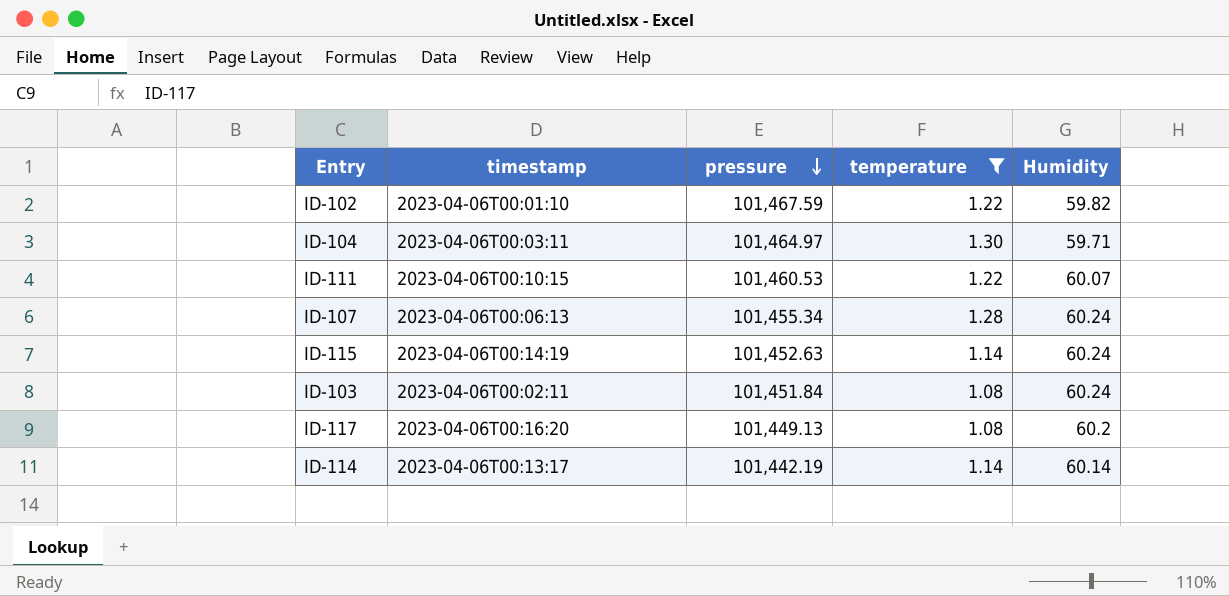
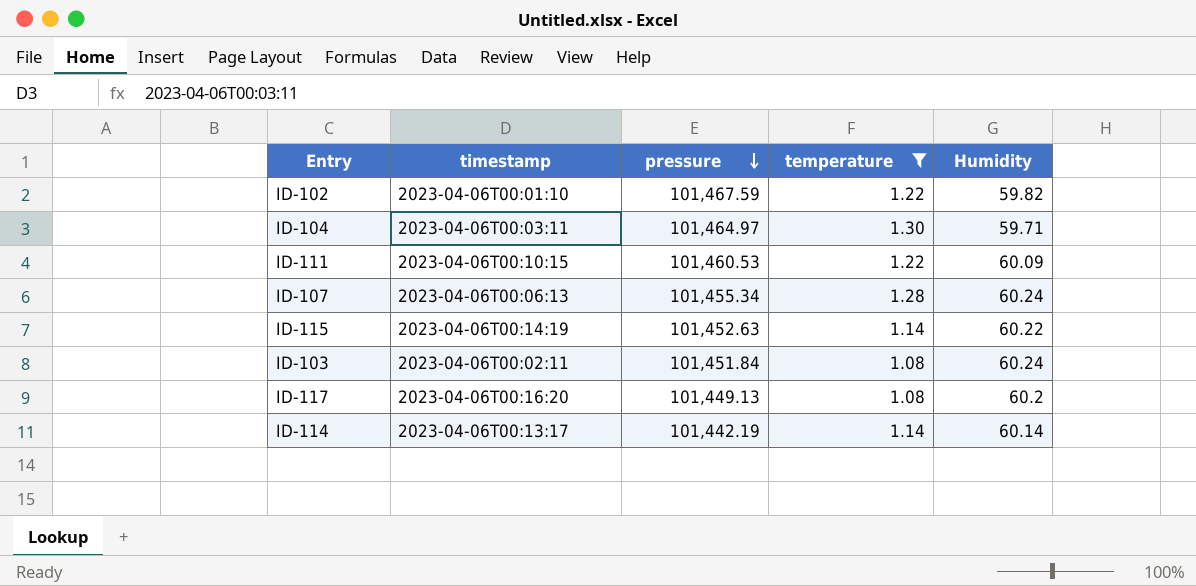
ID-111 | Humidity: 60.07 -> 60.09
ID-115 | Humidity: 60.24 -> 60.22

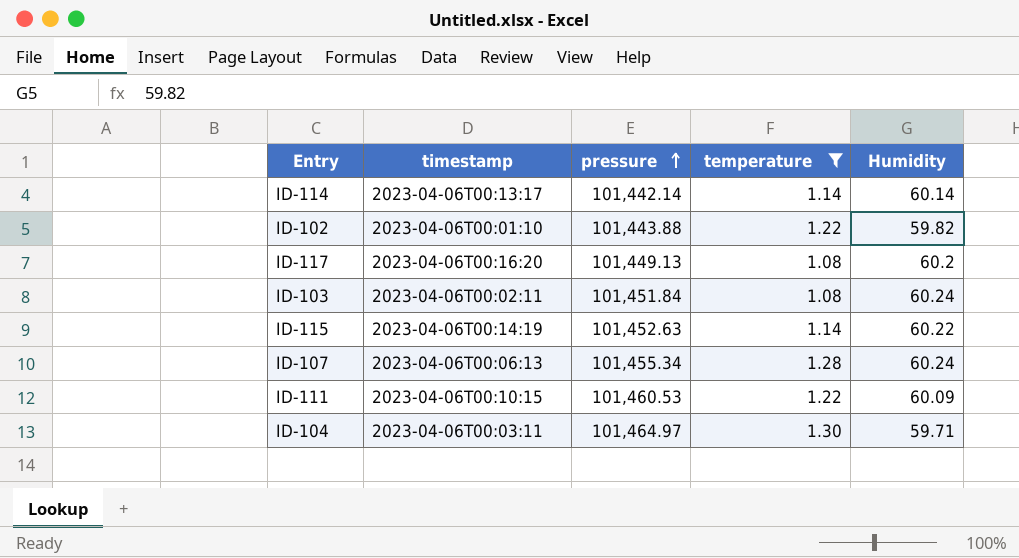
row order: pressure descending -> pressure ascending
ID-114 | pressure: 101,442.19 -> 101,442.14
ID-102 | pressure: 101,467.59 -> 101,443.88

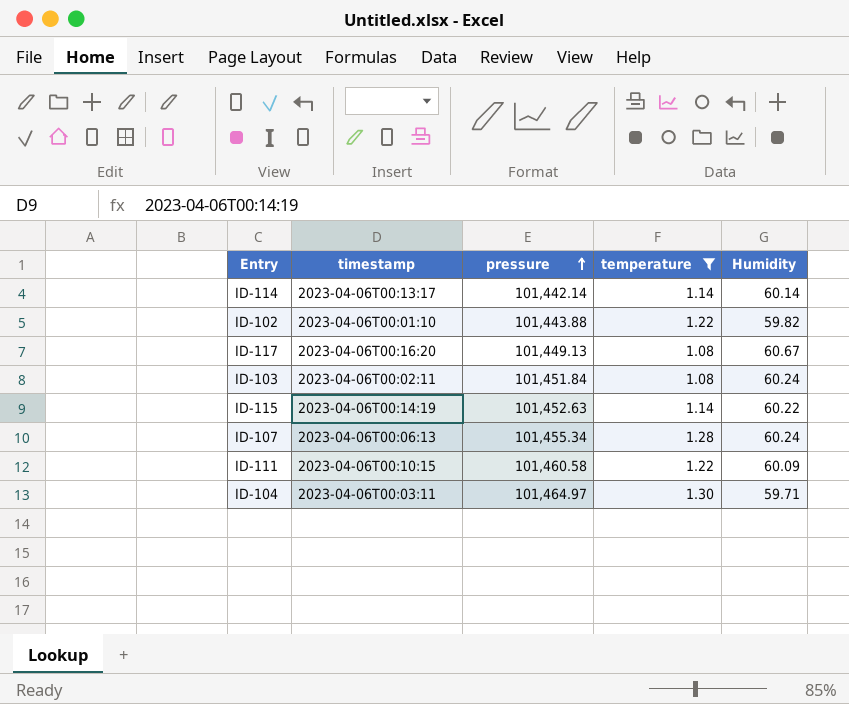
ID-117 | Humidity: 60.2 -> 60.67
ID-111 | pressure: 101,460.53 -> 101,460.58

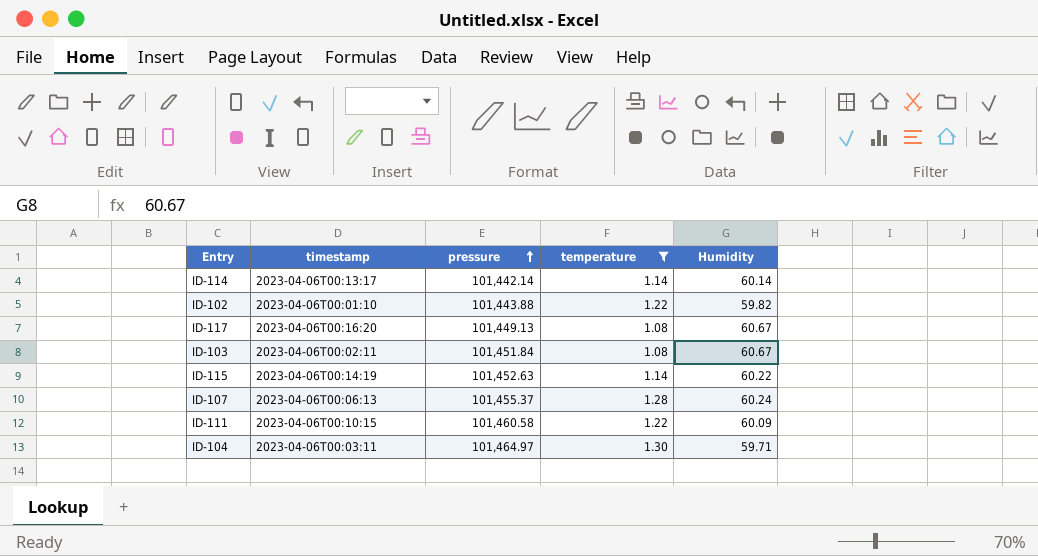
ID-103 | Humidity: 60.24 -> 60.67
ID-107 | pressure: 101,455.34 -> 101,455.37

